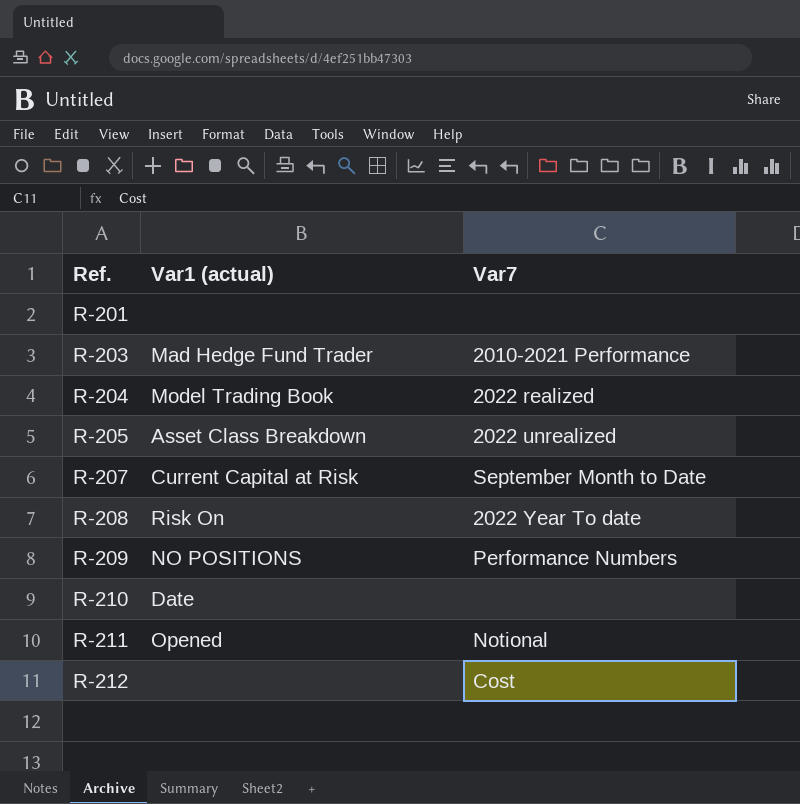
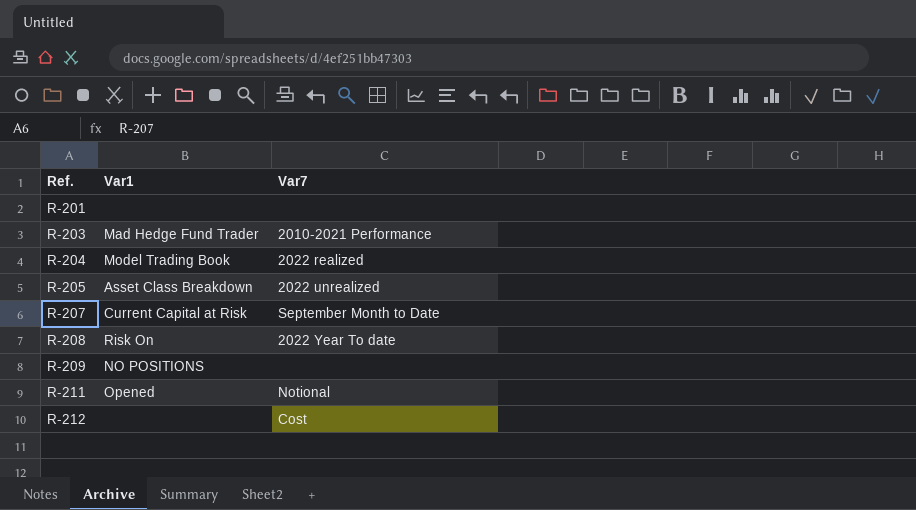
column name: Var1 (actual) -> Var1
row R-210: Date | none -> none
R-209 | Var7: Performance Numbers -> none

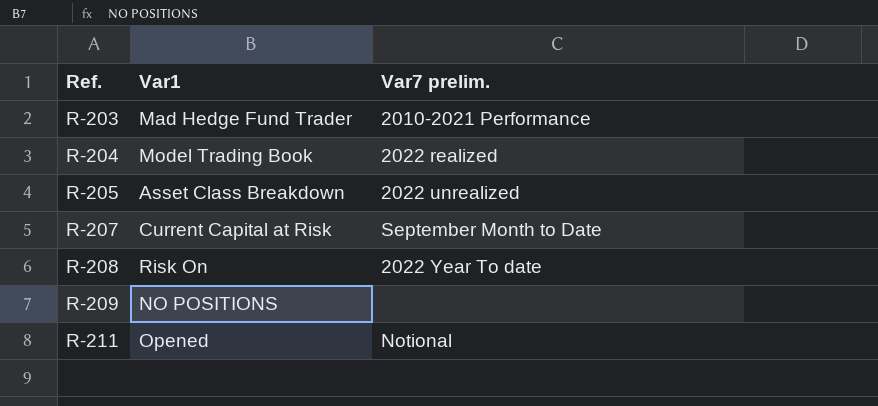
column name: Var7 -> Var7 prelim.
row R-201: none | none -> none
row R-212: none | Cost -> none

